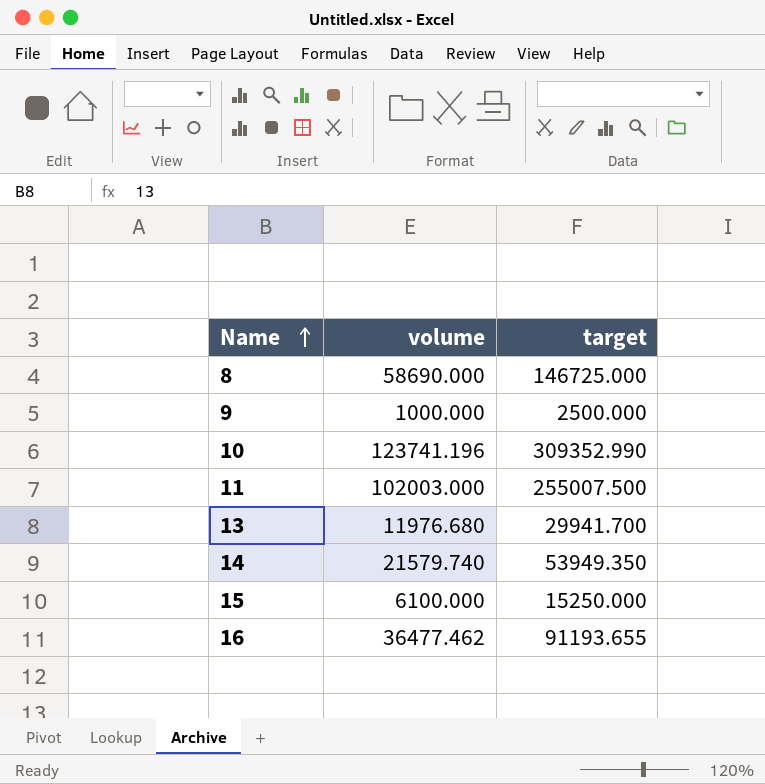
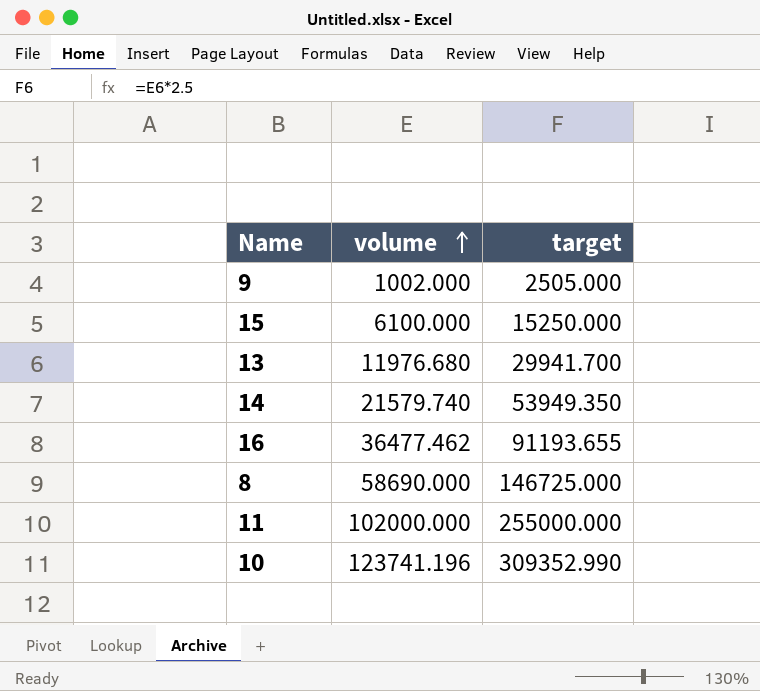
row order: Name ascending -> volume ascending
9 | volume: 1000.000 -> 1002.000
9 | target: 2500.000 -> 2505.000
11 | volume: 102003.000 -> 102000.000
11 | target: 255007.500 -> 255000.000

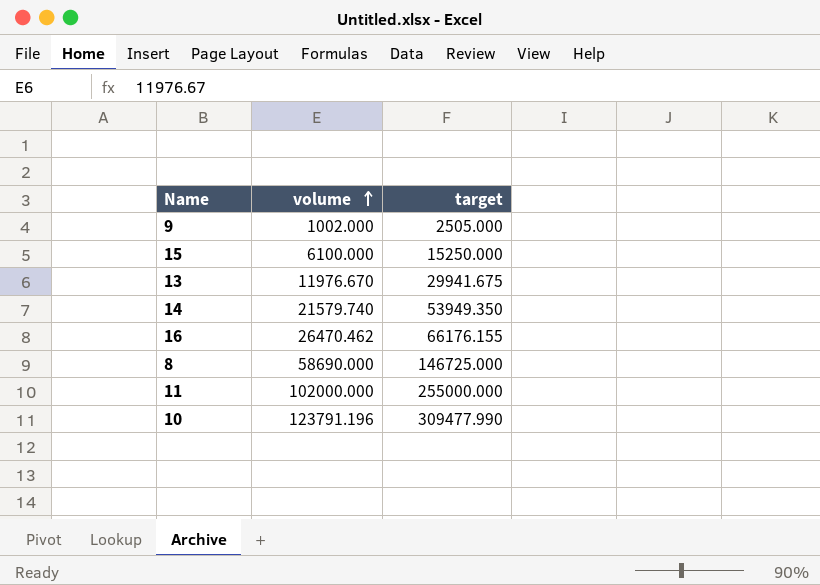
13 | volume: 11976.680 -> 11976.670
13 | target: 29941.700 -> 29941.675
16 | volume: 36477.462 -> 26470.462
16 | target: 91193.655 -> 66176.155
10 | volume: 123741.196 -> 123791.196
10 | target: 309352.990 -> 309477.990

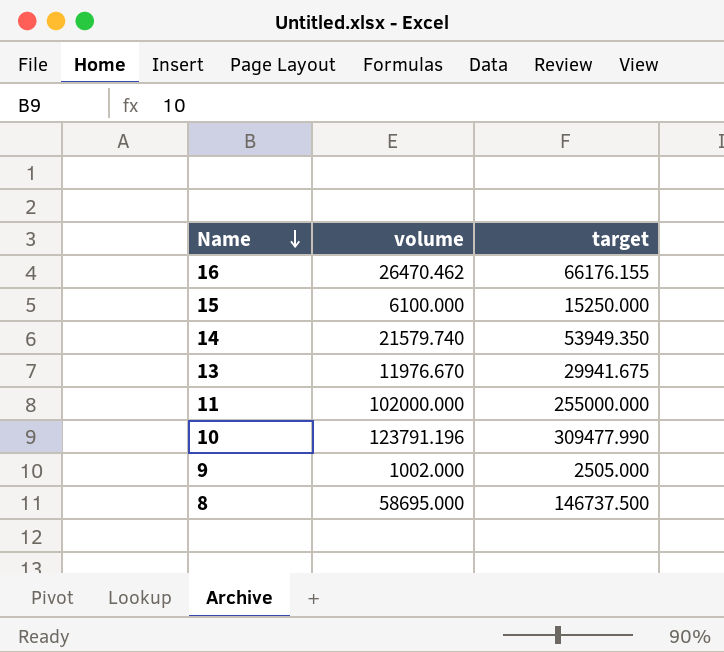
row order: volume ascending -> Name descending
8 | volume: 58690.000 -> 58695.000
8 | target: 146725.000 -> 146737.500

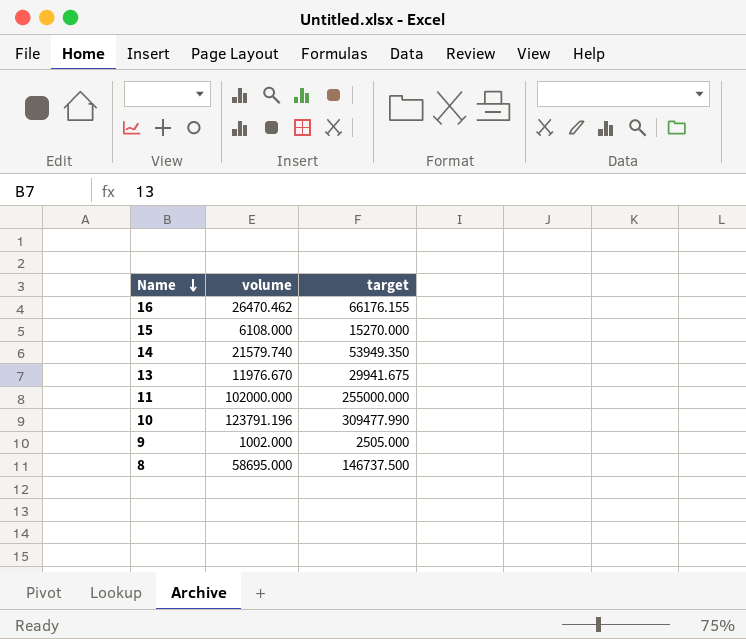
15 | volume: 6100.000 -> 6108.000
15 | target: 15250.000 -> 15270.000

